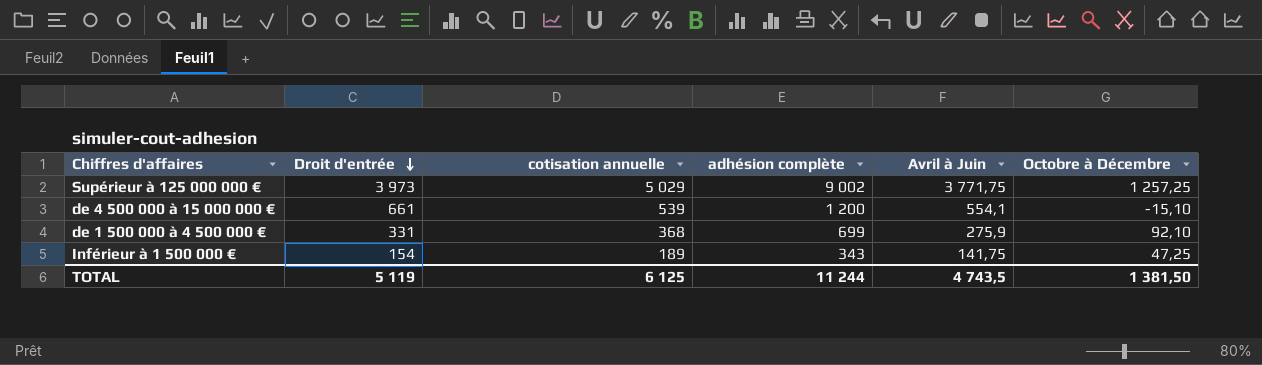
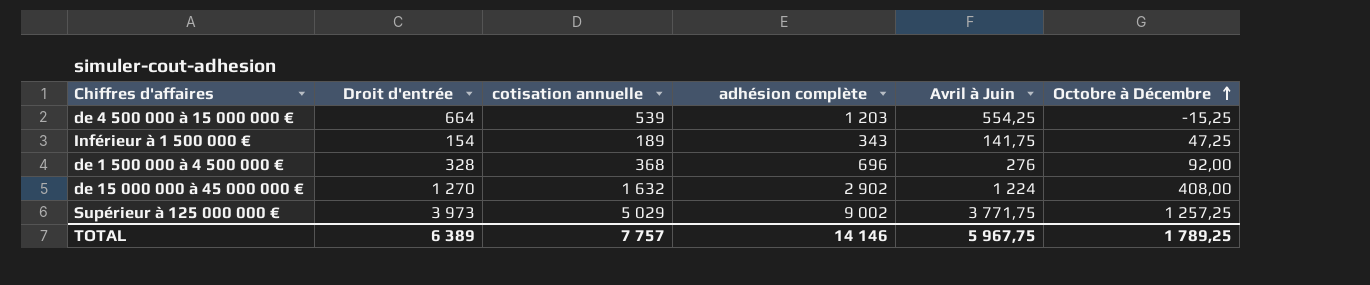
row order: Droit d'entrée descending -> Octobre à Décembre ascending
de 4 500 000 à 15 000 000 € | Droit d'entrée: 661 -> 664
de 4 500 000 à 15 000 000 € | adhésion complète: 1 200 -> 1 203
de 4 500 000 à 15 000 000 € | Avril à Juin: 554,1 -> 554,25
de 4 500 000 à 15 000 000 € | Octobre à Décembre: -15,10 -> -15,25
de 1 500 000 à 4 500 000 € | Droit d'entrée: 331 -> 328
de 1 500 000 à 4 500 000 € | adhésion complète: 699 -> 696
de 1 500 000 à 4 500 000 € | Avril à Juin: 275,9 -> 276
de 1 500 000 à 4 500 000 € | Octobre à Décembre: 92,10 -> 92,00
row de 15 000 000 à 45 000 000 €: none -> 1 270 | 1 632 | 2 902 | 1 224 | 408,00
TOTAL | Droit d'entrée: 5 119 -> 6 389
TOTAL | cotisation annuelle: 6 125 -> 7 757
TOTAL | adhésion complète: 11 244 -> 14 146
TOTAL | Avril à Juin: 4 743,5 -> 5 967,75
TOTAL | Octobre à Décembre: 1 381,50 -> 1 789,25

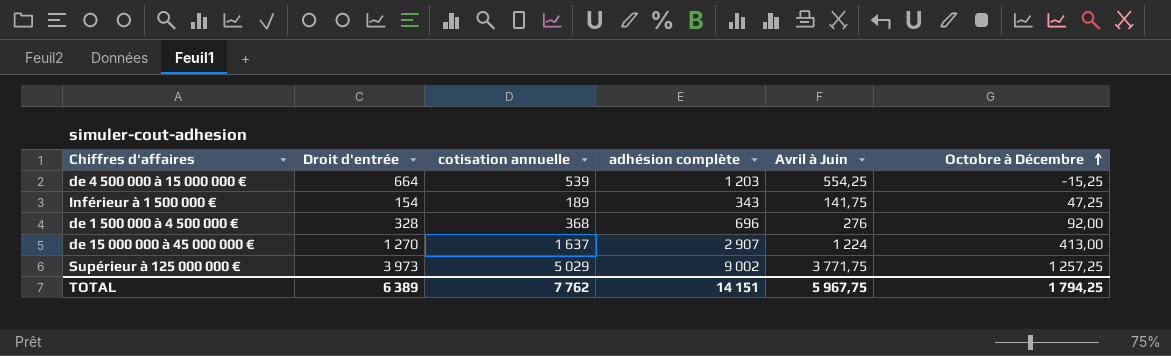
de 15 000 000 à 45 000 000 € | cotisation annuelle: 1 632 -> 1 637
de 15 000 000 à 45 000 000 € | adhésion complète: 2 902 -> 2 907
de 15 000 000 à 45 000 000 € | Octobre à Décembre: 408,00 -> 413,00
TOTAL | cotisation annuelle: 7 757 -> 7 762
TOTAL | adhésion complète: 14 146 -> 14 151
TOTAL | Octobre à Décembre: 1 789,25 -> 1 794,25

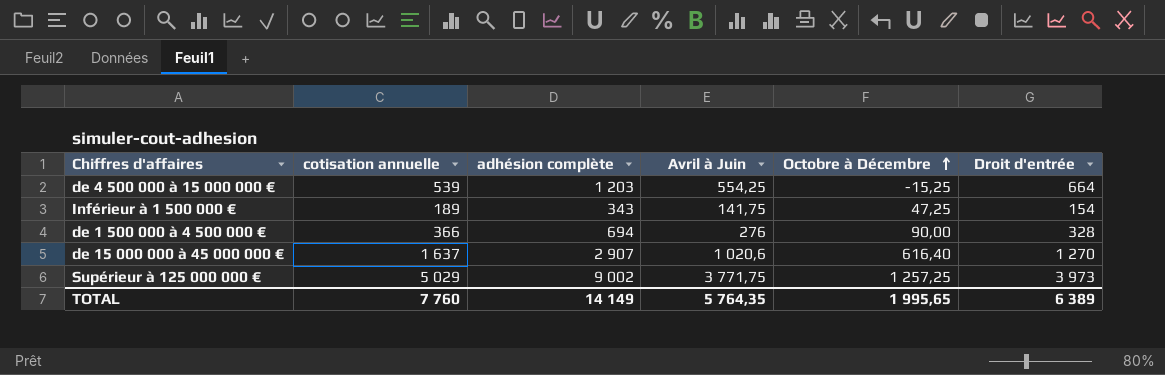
column Droit d'entrée | position: 2 -> 6
de 1 500 000 à 4 500 000 € | cotisation annuelle: 368 -> 366
de 1 500 000 à 4 500 000 € | adhésion complète: 696 -> 694
de 1 500 000 à 4 500 000 € | Octobre à Décembre: 92,00 -> 90,00
de 15 000 000 à 45 000 000 € | Avril à Juin: 1 224 -> 1 020,6
de 15 000 000 à 45 000 000 € | Octobre à Décembre: 413,00 -> 616,40
TOTAL | cotisation annuelle: 7 762 -> 7 760
TOTAL | adhésion complète: 14 151 -> 14 149
TOTAL | Avril à Juin: 5 967,75 -> 5 764,35
TOTAL | Octobre à Décembre: 1 794,25 -> 1 995,65

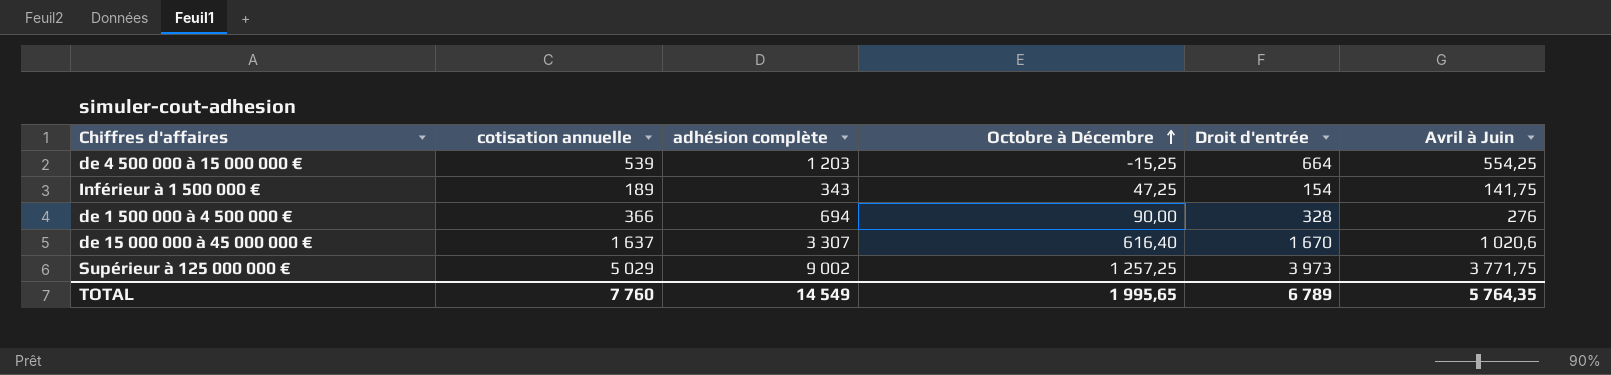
column Avril à Juin | position: 4 -> 6
de 15 000 000 à 45 000 000 € | adhésion complète: 2 907 -> 3 307
de 15 000 000 à 45 000 000 € | Droit d'entrée: 1 270 -> 1 670
TOTAL | adhésion complète: 14 149 -> 14 549
TOTAL | Droit d'entrée: 6 389 -> 6 789

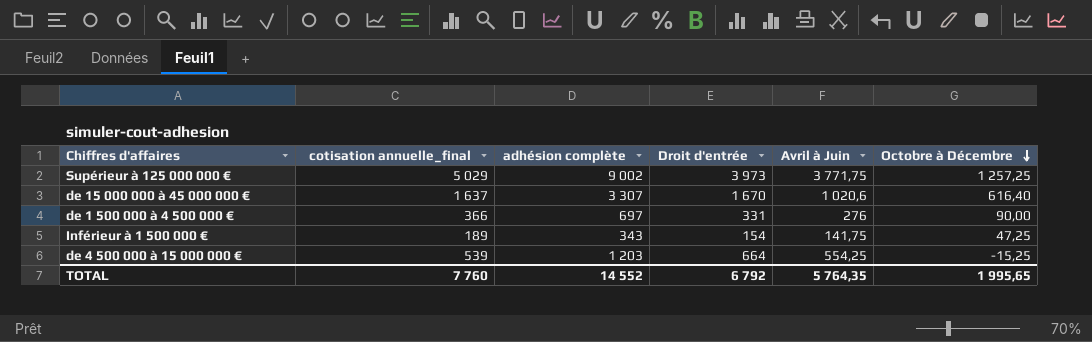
row order: Octobre à Décembre ascending -> Octobre à Décembre descending
column name: cotisation annuelle -> cotisation annuelle_final
column Octobre à Décembre | position: 4 -> 6
de 1 500 000 à 4 500 000 € | adhésion complète: 694 -> 697
de 1 500 000 à 4 500 000 € | Droit d'entrée: 328 -> 331
TOTAL | adhésion complète: 14 549 -> 14 552
TOTAL | Droit d'entrée: 6 789 -> 6 792

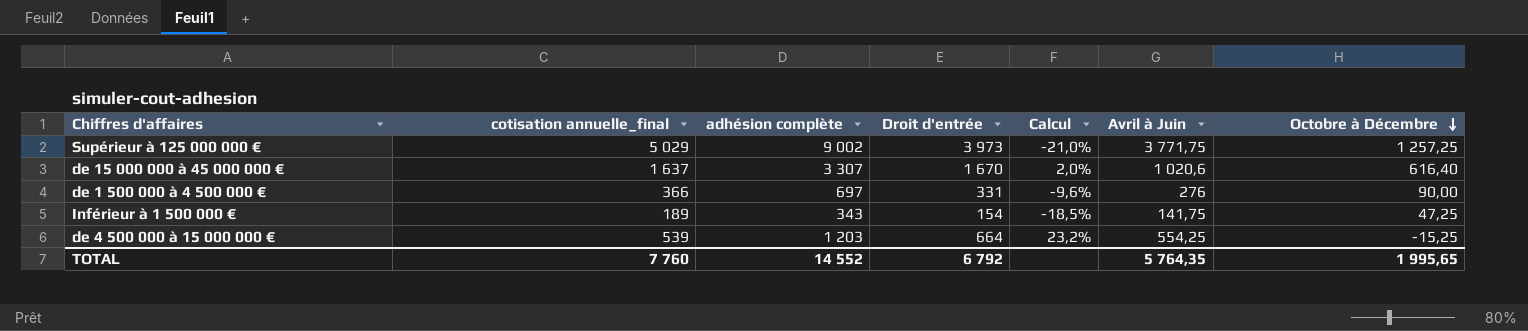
column Calcul | formula: none -> ([Droit d'entrée] - [cotisation annuelle_final]) / [cotisation annuelle_final]

